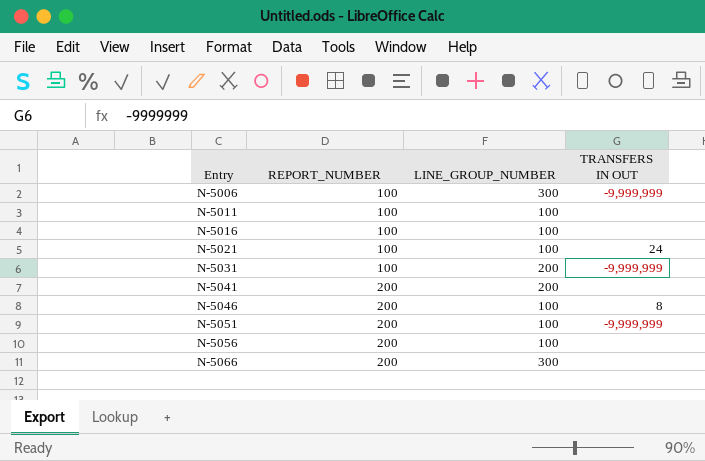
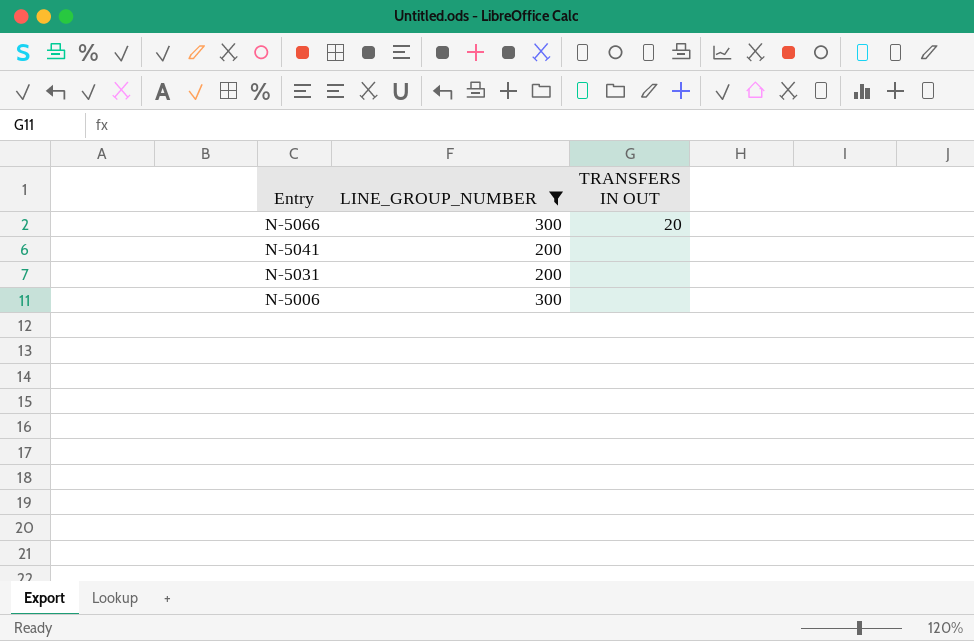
filter: none -> LINE_GROUP_NUMBER != 100
row order: Entry ascending -> Entry descending
column REPORT_NUMBER | position: 2 -> none
N-5066 | TRANSFERS IN OUT: none -> 20
N-5031 | TRANSFERS IN OUT: -9,999,999 -> none
N-5006 | TRANSFERS IN OUT: -9,999,999 -> none

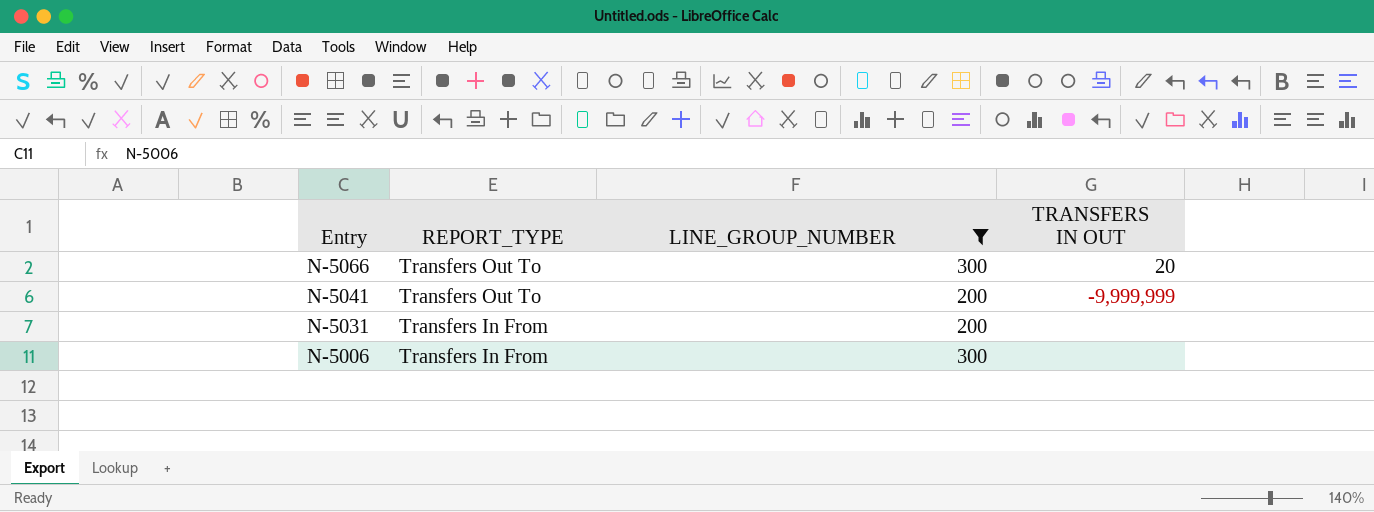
column REPORT_TYPE | position: none -> 2
N-5041 | TRANSFERS IN OUT: none -> -9,999,999

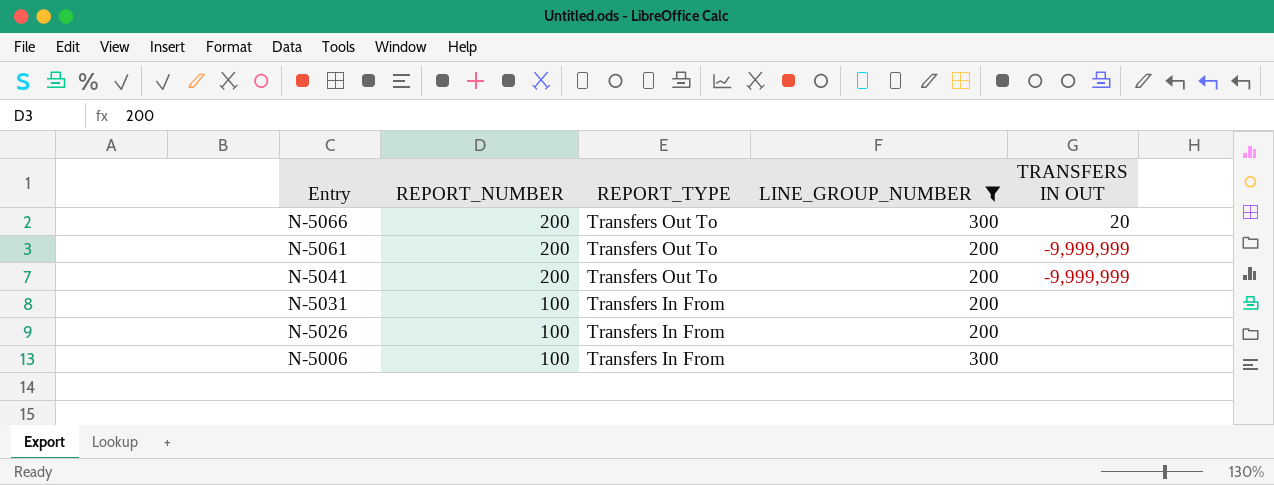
column REPORT_NUMBER | position: none -> 2
row N-5061: none -> 200 | Transfers Out To | 200 | -9,999,999
row N-5026: none -> 100 | Transfers In From | 200 | none

